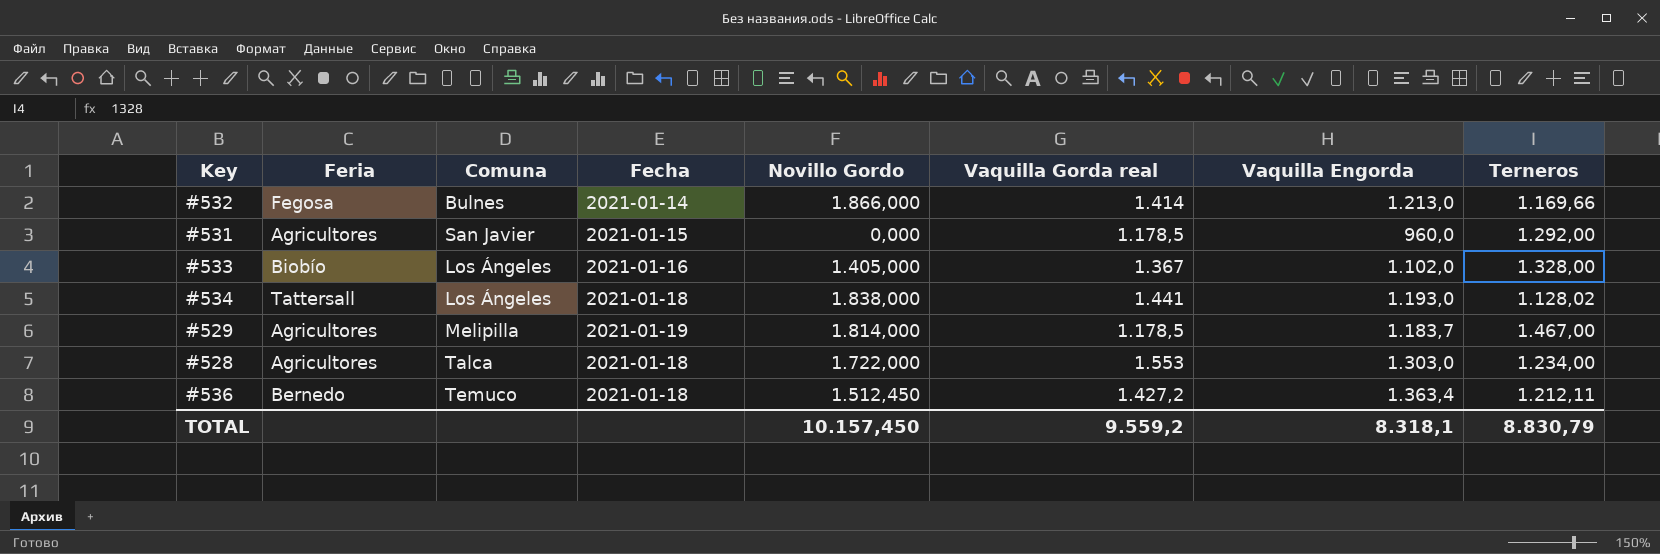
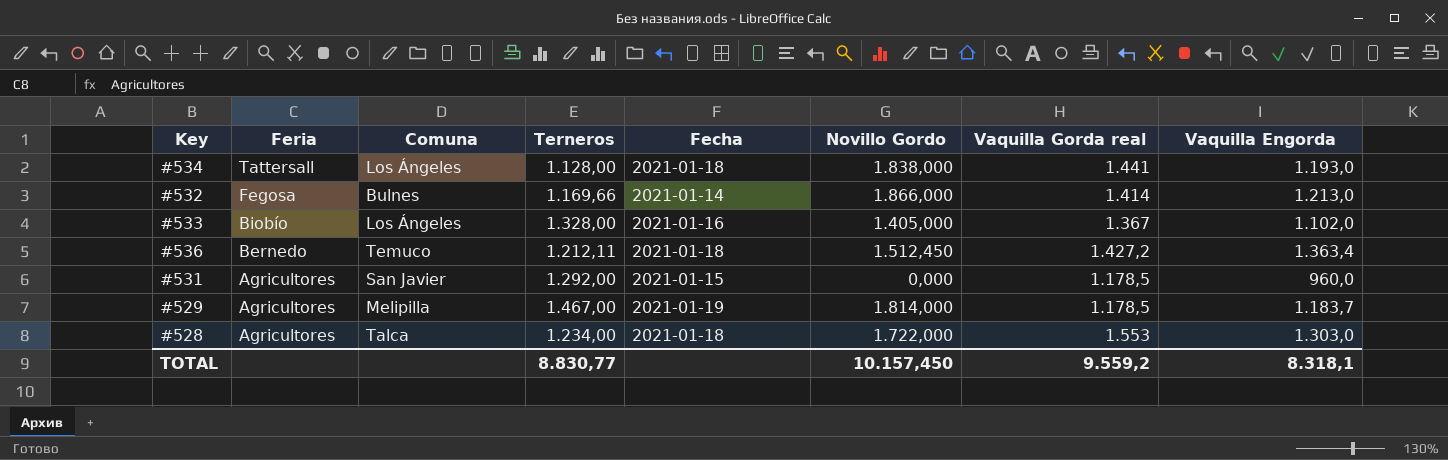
row order: none -> Feria descending
column Terneros | position: 8 -> 4
#534 | Terneros: 1.128,02 -> 1.128,00
TOTAL | Terneros: 8.830,79 -> 8.830,77

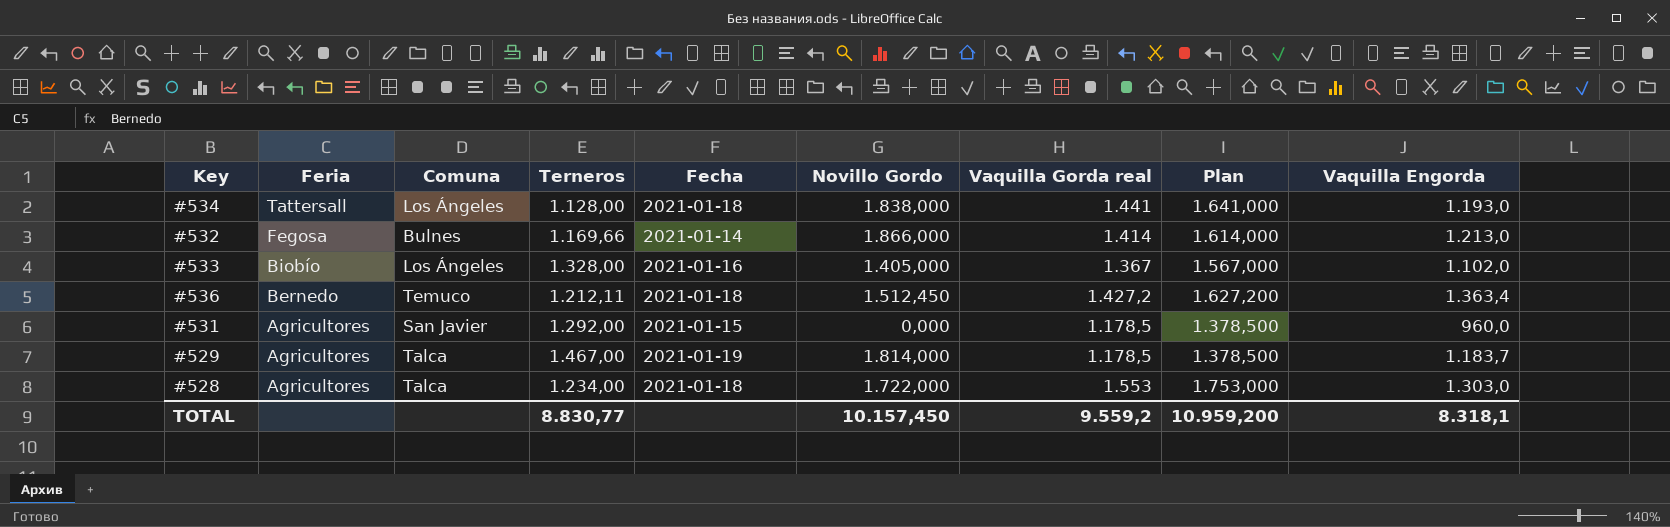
column Plan | formula: none -> [Vaquilla Gorda real] + 200
#529 | Comuna: Melipilla -> Talca

